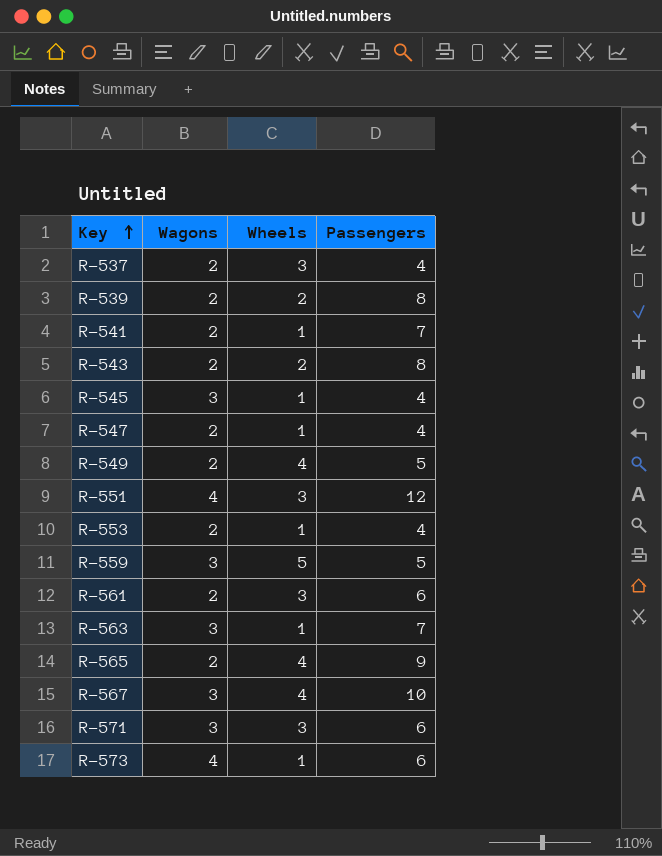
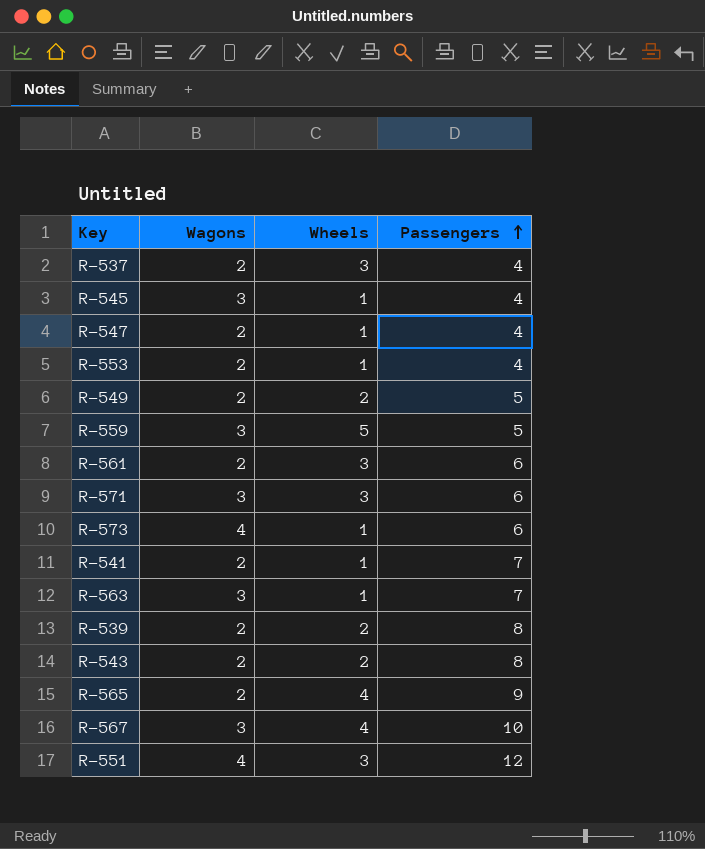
row order: Key ascending -> Passengers ascending
R-549 | Wheels: 4 -> 2

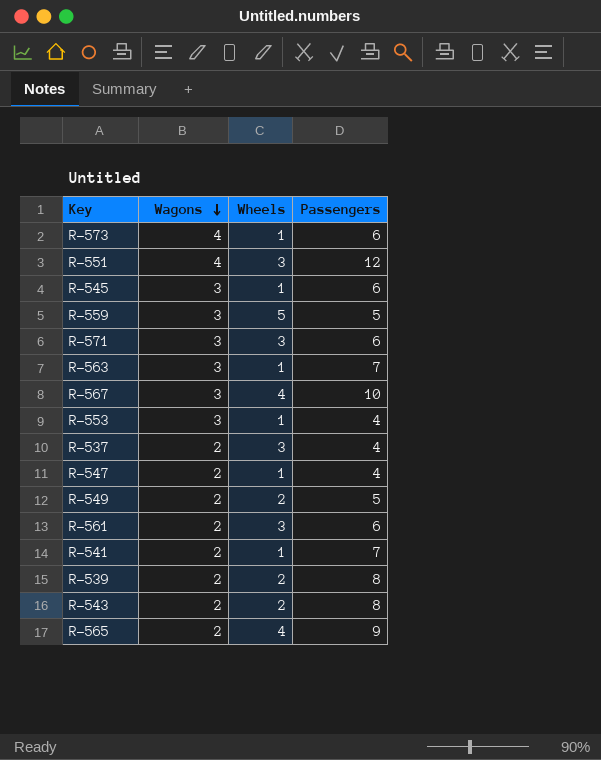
row order: Passengers ascending -> Wagons descending
R-545 | Passengers: 4 -> 6
R-553 | Wagons: 2 -> 3

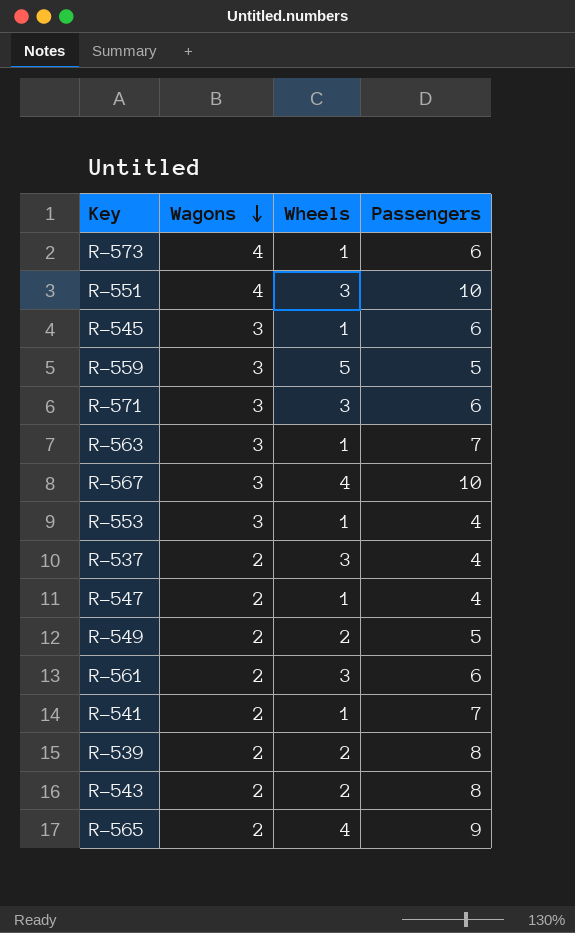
R-551 | Passengers: 12 -> 10

